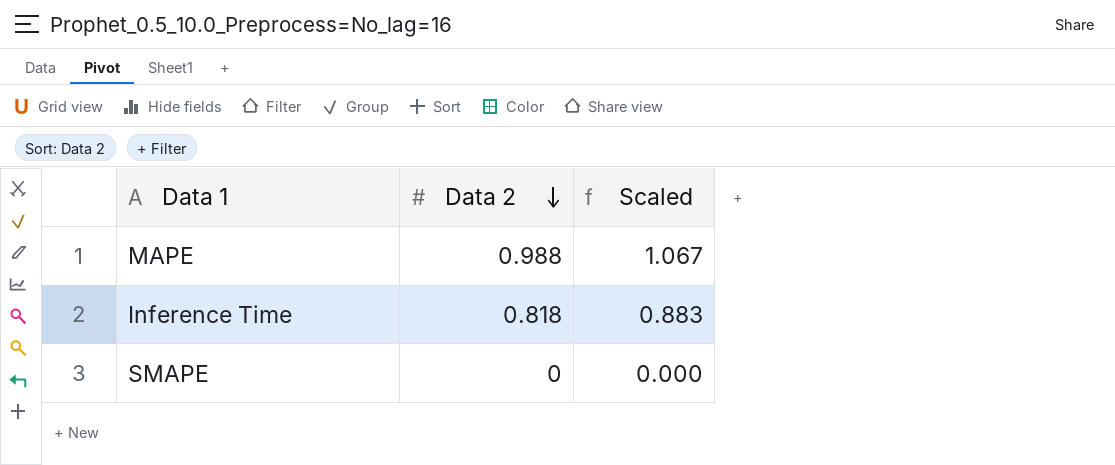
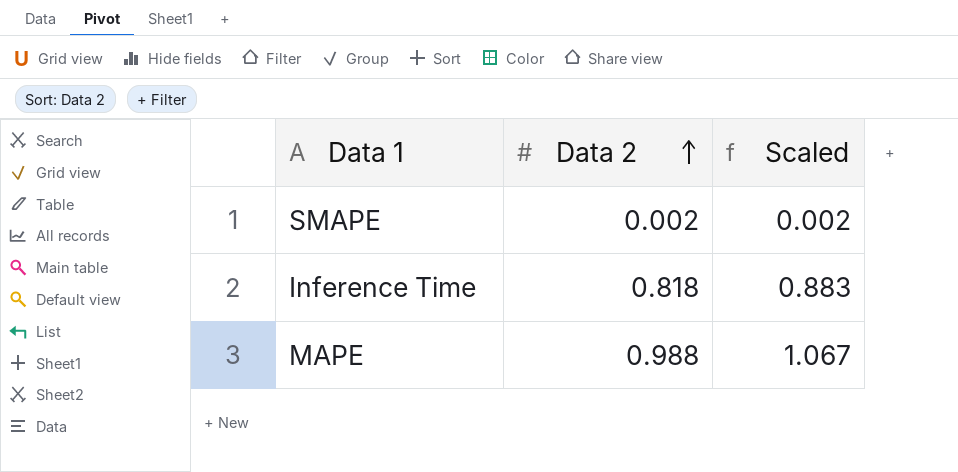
row order: Data 2 descending -> Data 2 ascending
SMAPE | Data 2: 0 -> 0.002
SMAPE | Scaled: 0.000 -> 0.002

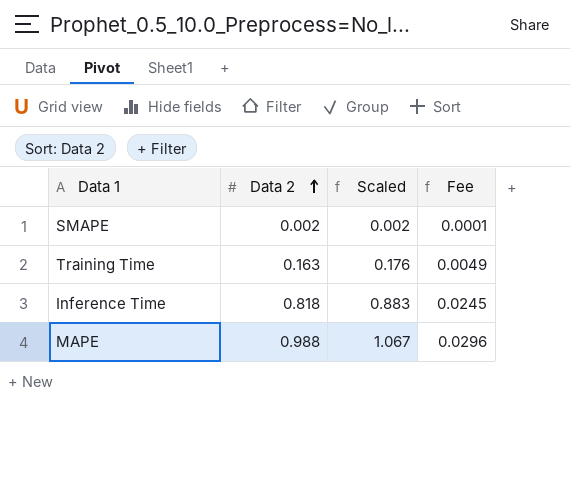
column Fee | formula: none -> [Data 2] * 0.03
row Training Time: none -> 0.163 | 0.176 | 0.0049

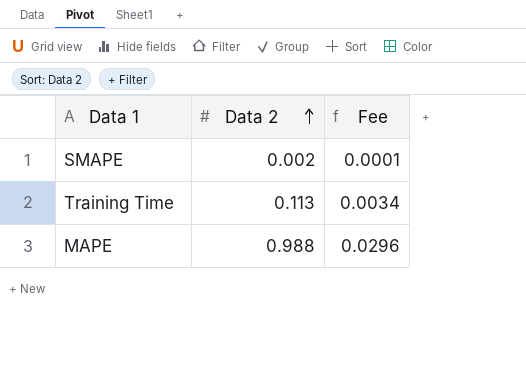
column Scaled | formula: [Data 2] * 1.08 -> none
row Inference Time: 0.818 | 0.883 | 0.0245 -> none
Training Time | Data 2: 0.163 -> 0.113
Training Time | Fee: 0.0049 -> 0.0034

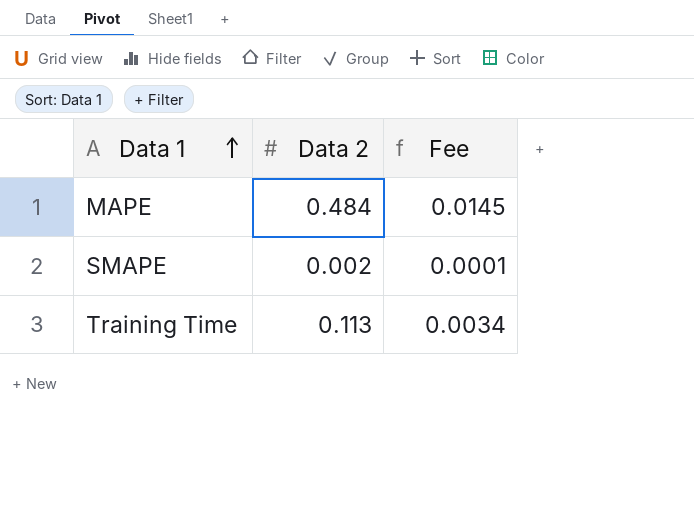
row order: Data 2 ascending -> Data 1 ascending
MAPE | Data 2: 0.988 -> 0.484
MAPE | Fee: 0.0296 -> 0.0145

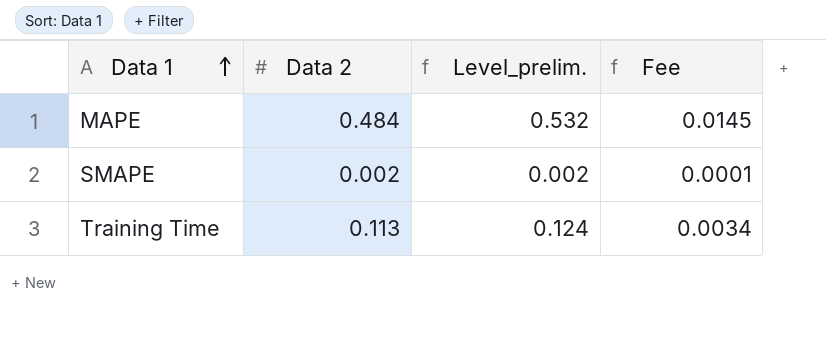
column Level_prelim. | formula: none -> [Data 2] * 1.1

